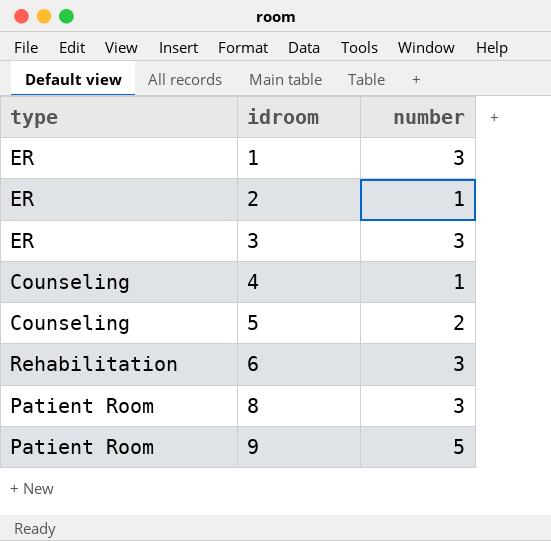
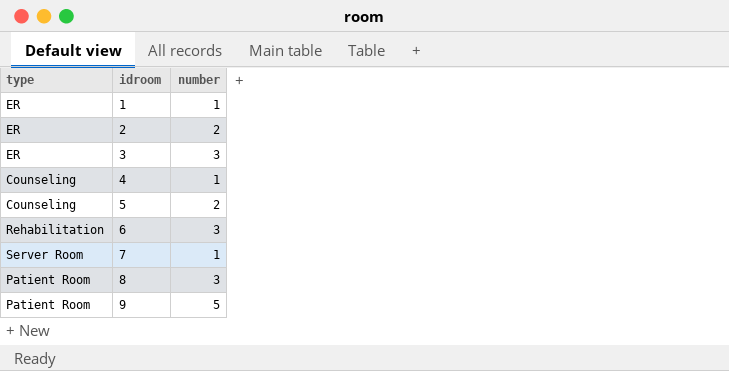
1 | number: 3 -> 1
2 | number: 1 -> 2
row 7: none -> Server Room | 1

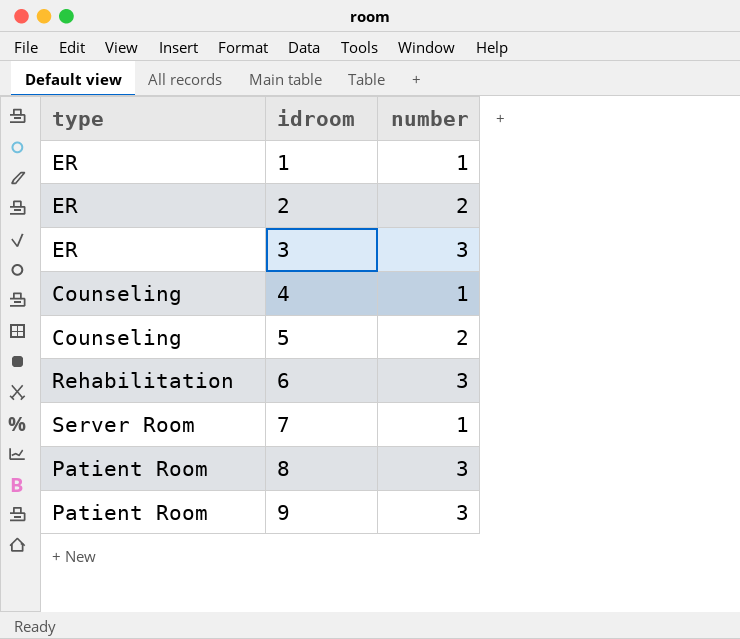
9 | number: 5 -> 3

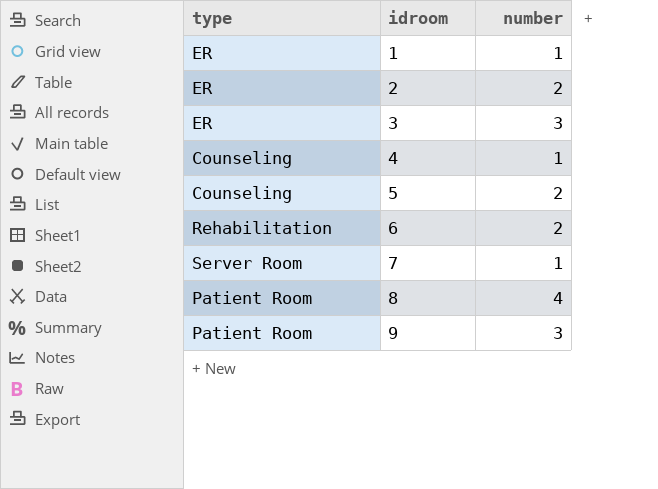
6 | number: 3 -> 2
8 | number: 3 -> 4

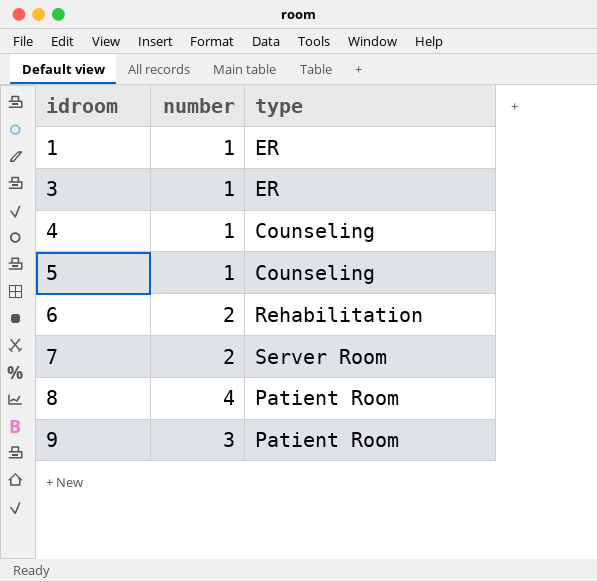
column type | position: 1 -> 3
row 2: ER | 2 -> none
3 | number: 3 -> 1
5 | number: 2 -> 1
7 | number: 1 -> 2

